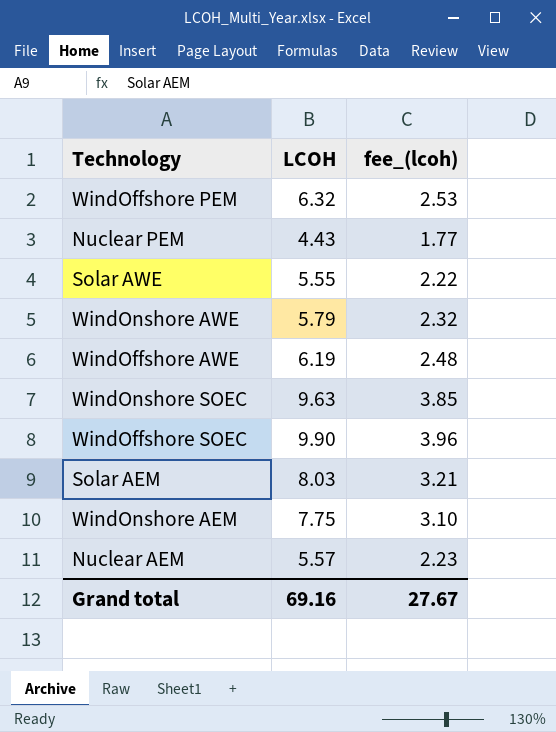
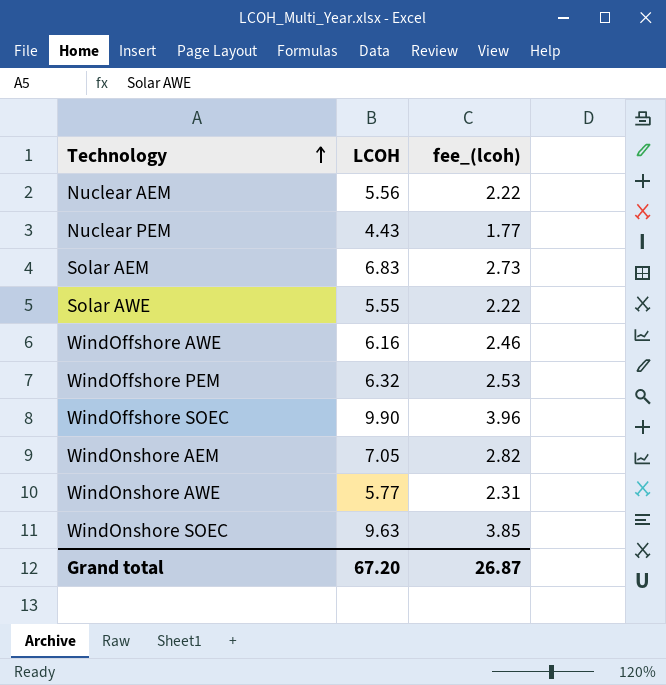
row order: none -> Technology ascending
Nuclear AEM | LCOH: 5.57 -> 5.56
Nuclear AEM | fee_(lcoh): 2.23 -> 2.22
Solar AEM | LCOH: 8.03 -> 6.83
Solar AEM | fee_(lcoh): 3.21 -> 2.73
WindOffshore AWE | LCOH: 6.19 -> 6.16
WindOffshore AWE | fee_(lcoh): 2.48 -> 2.46
WindOnshore AEM | LCOH: 7.75 -> 7.05
WindOnshore AEM | fee_(lcoh): 3.10 -> 2.82
WindOnshore AWE | LCOH: 5.79 -> 5.77
WindOnshore AWE | fee_(lcoh): 2.32 -> 2.31
Grand total | LCOH: 69.16 -> 67.20
Grand total | fee_(lcoh): 27.67 -> 26.87

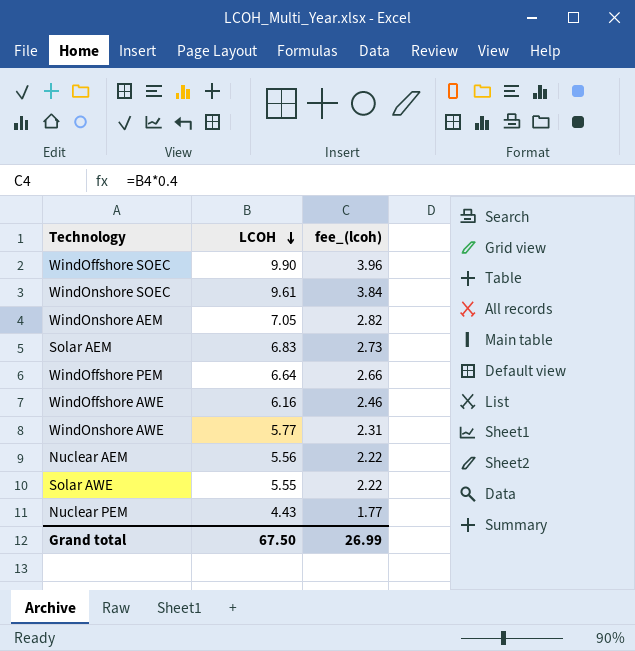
row order: Technology ascending -> LCOH descending
WindOnshore SOEC | LCOH: 9.63 -> 9.61
WindOnshore SOEC | fee_(lcoh): 3.85 -> 3.84
WindOffshore PEM | LCOH: 6.32 -> 6.64
WindOffshore PEM | fee_(lcoh): 2.53 -> 2.66
Grand total | LCOH: 67.20 -> 67.50
Grand total | fee_(lcoh): 26.87 -> 26.99

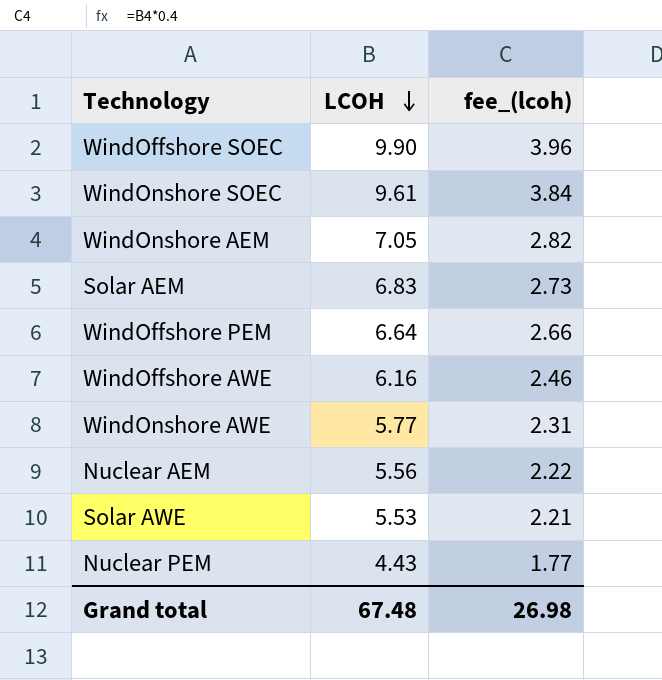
Solar AWE | LCOH: 5.55 -> 5.53
Solar AWE | fee_(lcoh): 2.22 -> 2.21
Grand total | LCOH: 67.50 -> 67.48
Grand total | fee_(lcoh): 26.99 -> 26.98

